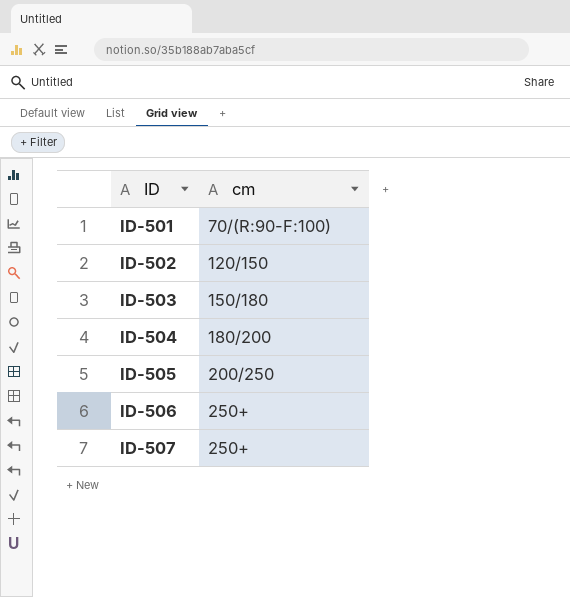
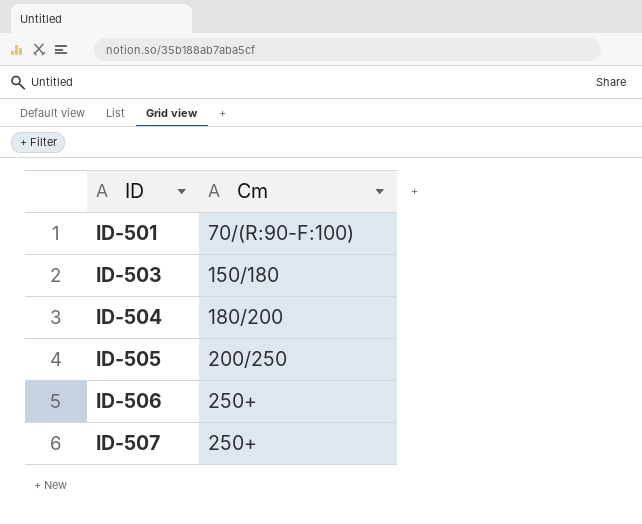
column name: cm -> Cm
row ID-502: 120/150 -> none

